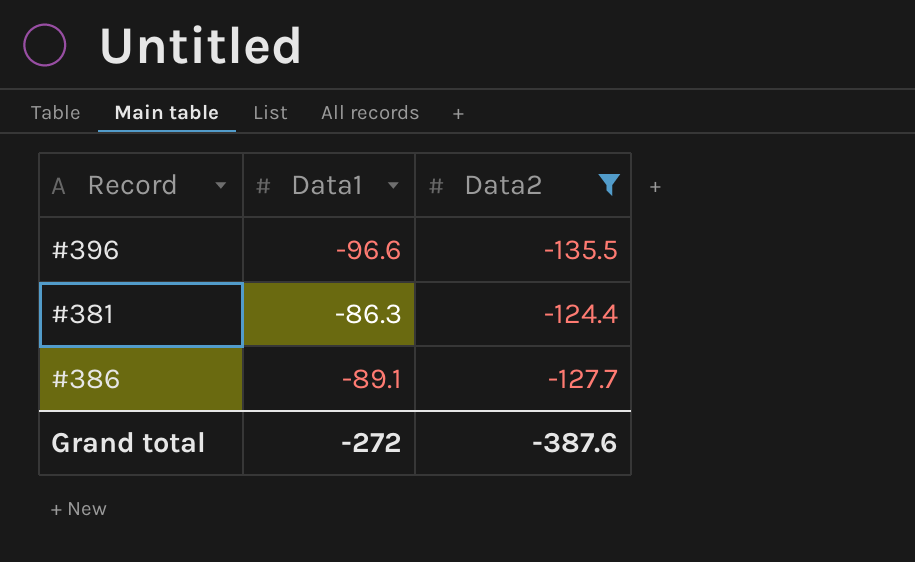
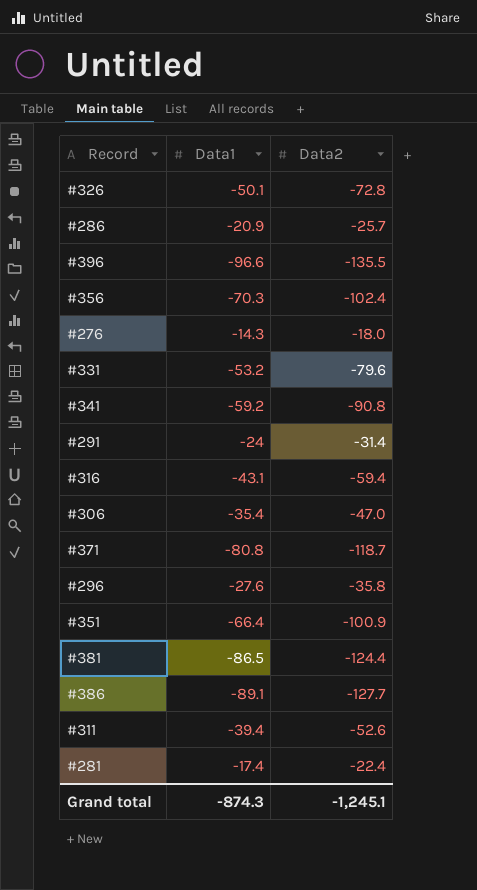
filter: Data2 <= -124.4 -> none
#381 | Data1: -86.3 -> -86.5
Grand total | Data1: -272 -> -874.3
Grand total | Data2: -387.6 -> -1,245.1

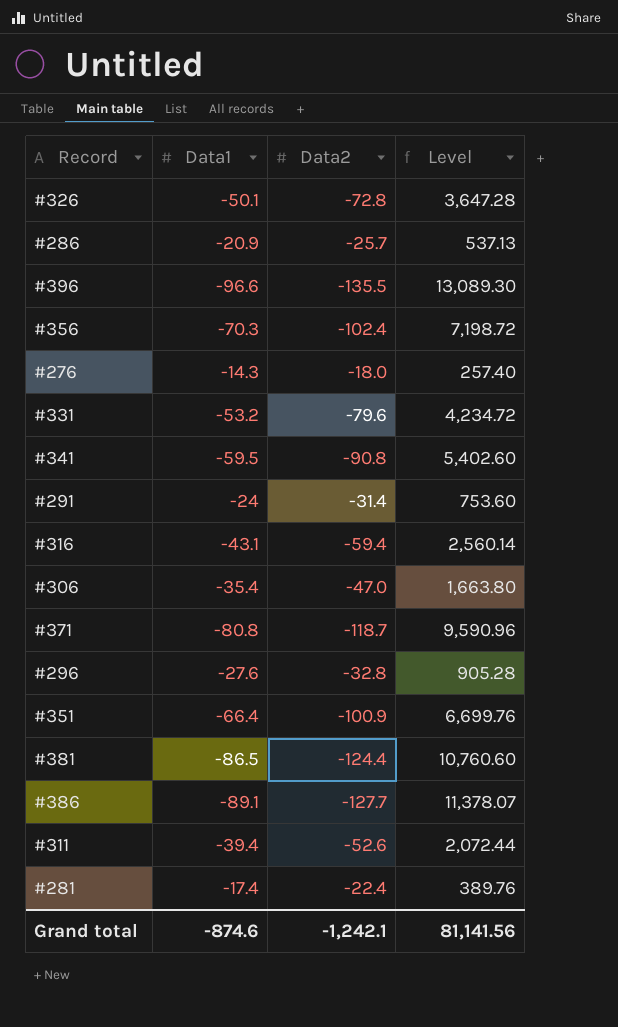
column Level | formula: none -> [Data1] * [Data2]
#341 | Data1: -59.2 -> -59.5
#296 | Data2: -35.8 -> -32.8
Grand total | Data1: -874.3 -> -874.6
Grand total | Data2: -1,245.1 -> -1,242.1

